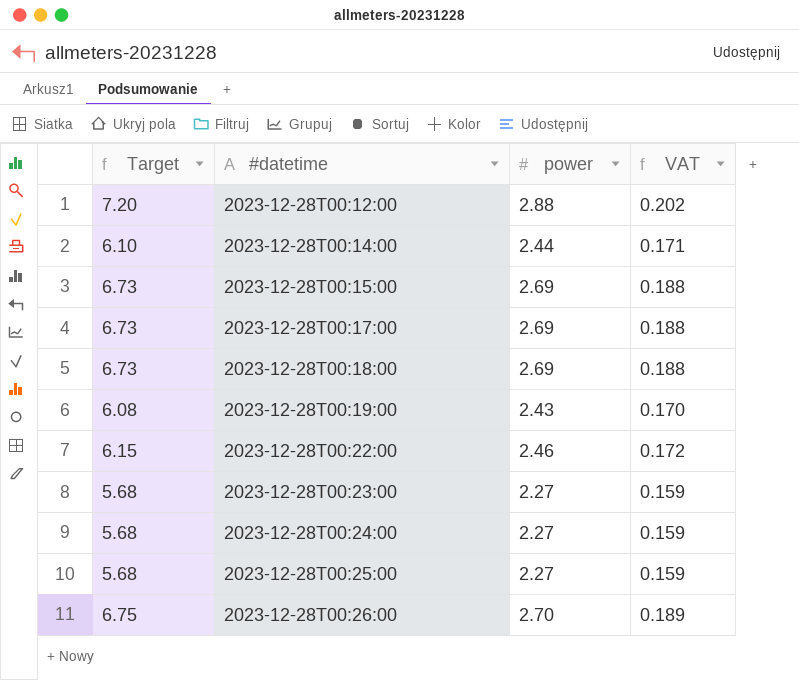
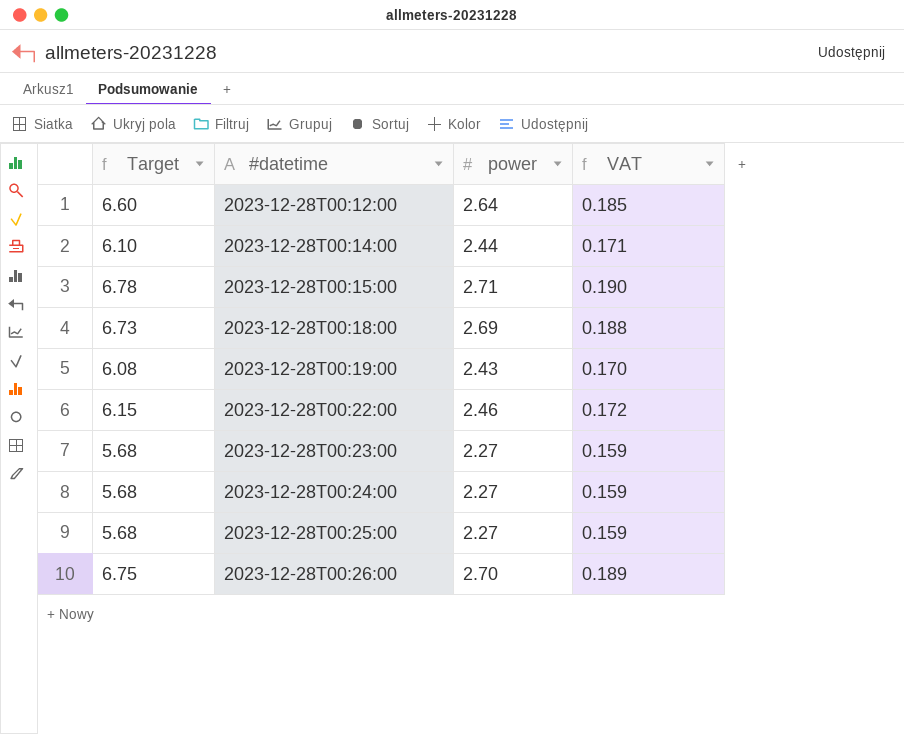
row 2023-12-28T00:17:00: 6.73 | 2.69 | 0.188 -> none
2023-12-28T00:12:00 | Target: 7.20 -> 6.60
2023-12-28T00:12:00 | power: 2.88 -> 2.64
2023-12-28T00:12:00 | VAT: 0.202 -> 0.185
2023-12-28T00:15:00 | Target: 6.73 -> 6.78
2023-12-28T00:15:00 | power: 2.69 -> 2.71
2023-12-28T00:15:00 | VAT: 0.188 -> 0.190

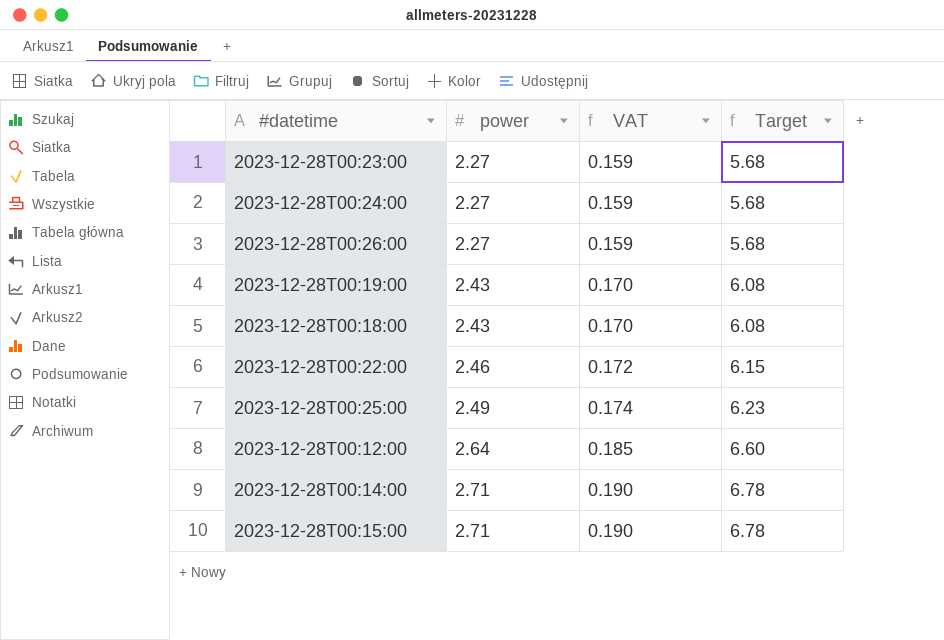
row order: #datetime ascending -> power ascending
column Target | position: 1 -> 4
2023-12-28T00:26:00 | power: 2.70 -> 2.27
2023-12-28T00:26:00 | VAT: 0.189 -> 0.159
2023-12-28T00:26:00 | Target: 6.75 -> 5.68
2023-12-28T00:18:00 | power: 2.69 -> 2.43
2023-12-28T00:18:00 | VAT: 0.188 -> 0.170
2023-12-28T00:18:00 | Target: 6.73 -> 6.08
2023-12-28T00:25:00 | power: 2.27 -> 2.49
2023-12-28T00:25:00 | VAT: 0.159 -> 0.174
2023-12-28T00:25:00 | Target: 5.68 -> 6.23
2023-12-28T00:14:00 | power: 2.44 -> 2.71
2023-12-28T00:14:00 | VAT: 0.171 -> 0.190
2023-12-28T00:14:00 | Target: 6.10 -> 6.78

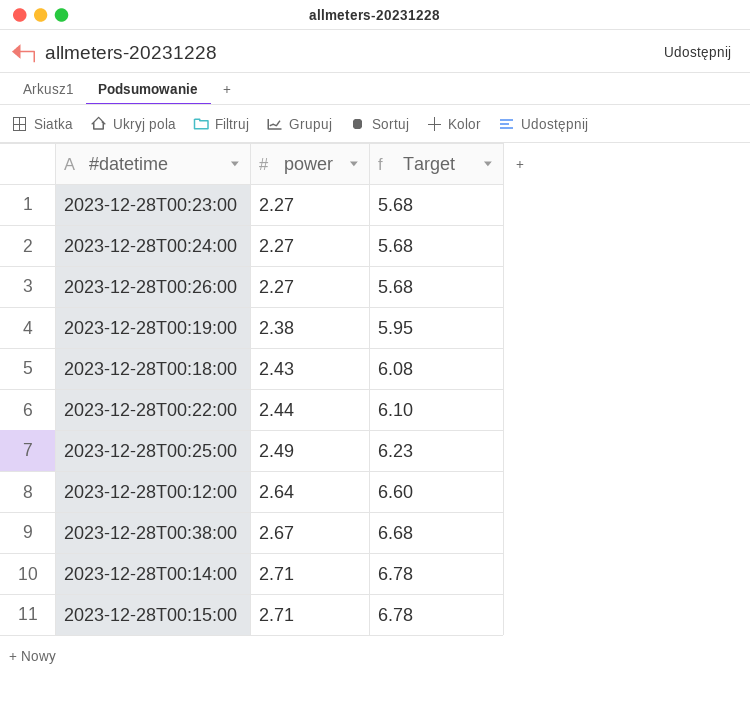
column VAT | formula: [power] * 0.07 -> none
2023-12-28T00:19:00 | power: 2.43 -> 2.38
2023-12-28T00:19:00 | Target: 6.08 -> 5.95
2023-12-28T00:22:00 | power: 2.46 -> 2.44
2023-12-28T00:22:00 | Target: 6.15 -> 6.10
row 2023-12-28T00:38:00: none -> 2.67 | 6.68

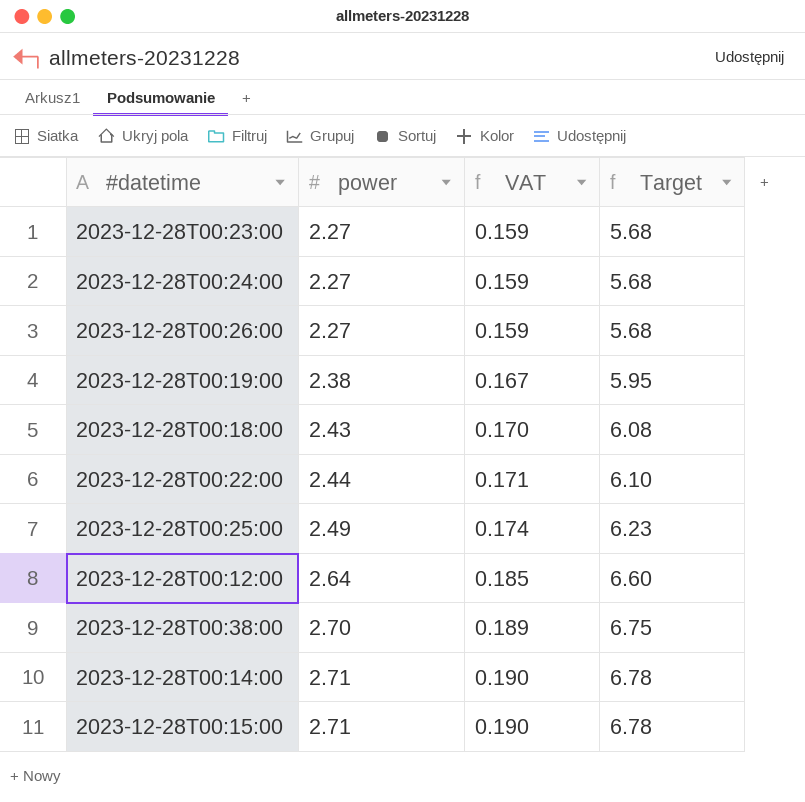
column VAT | formula: none -> [power] * 0.07
2023-12-28T00:38:00 | power: 2.67 -> 2.70
2023-12-28T00:38:00 | Target: 6.68 -> 6.75

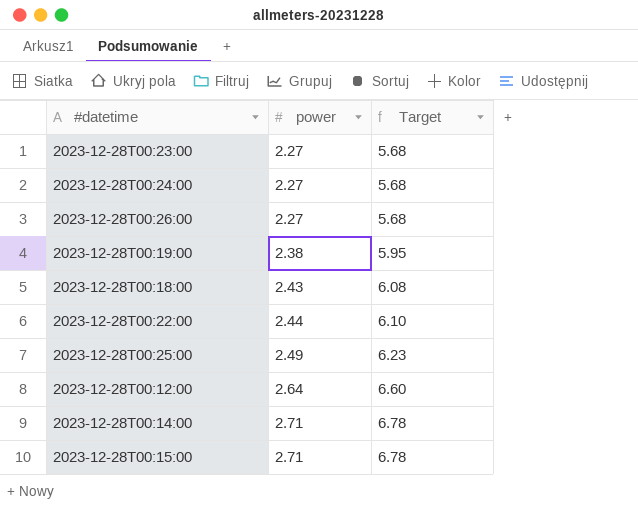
column VAT | formula: [power] * 0.07 -> none
row 2023-12-28T00:38:00: 2.70 | 0.189 | 6.75 -> none

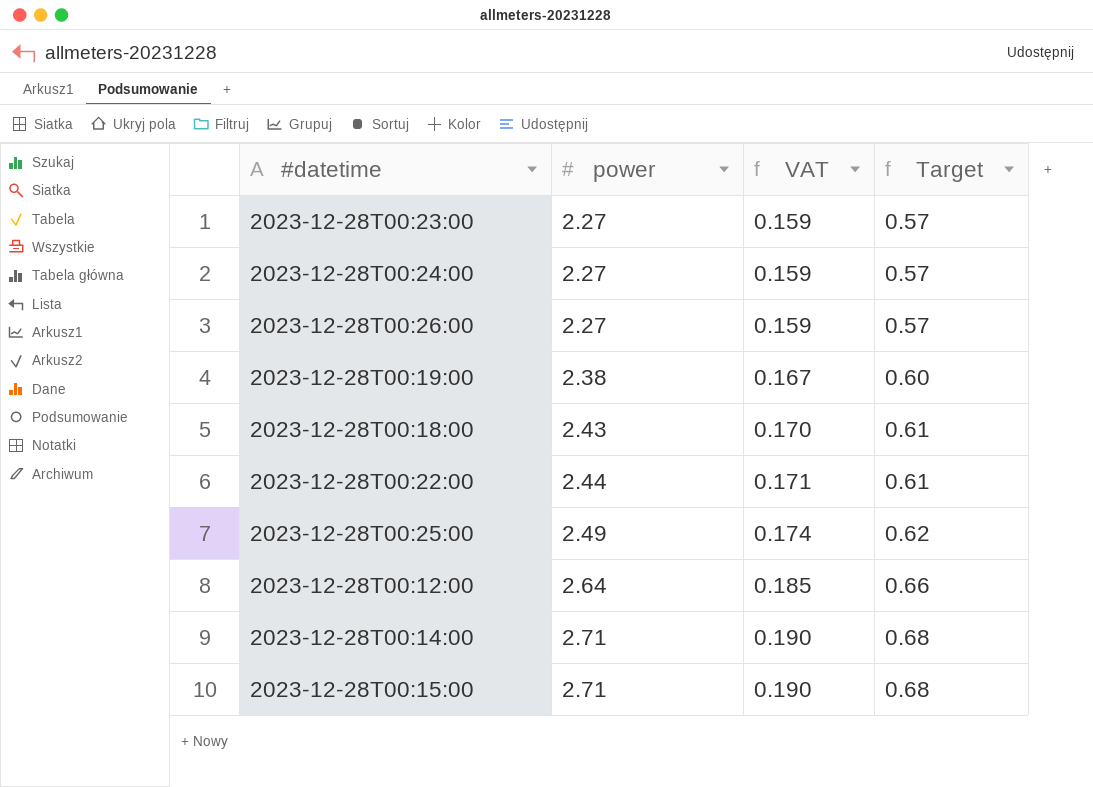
column VAT | formula: none -> [power] * 0.07
column Target | formula: [power] * 2.5 -> [power] * 0.25

